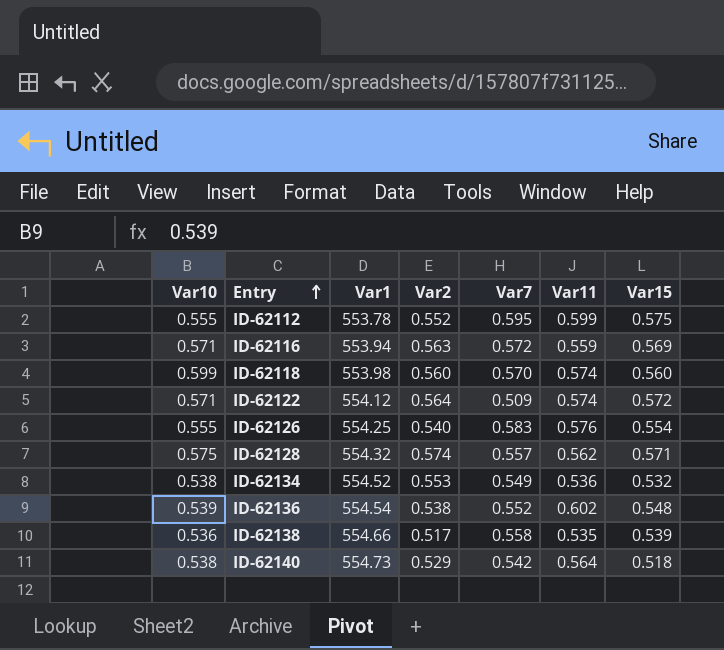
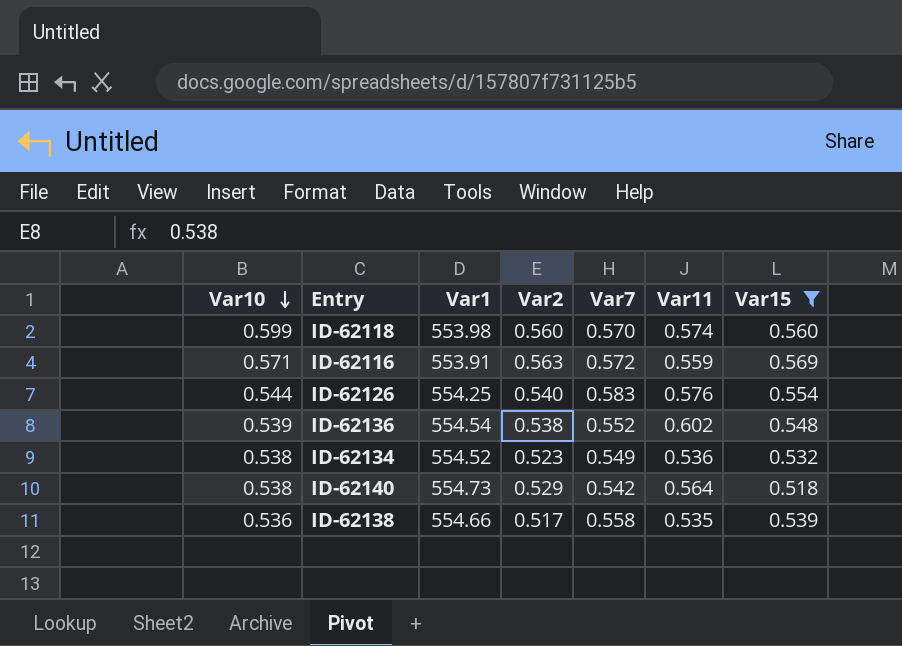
filter: none -> Var15 <= 0.569
row order: Entry ascending -> Var10 descending
ID-62116 | Var1: 553.94 -> 553.91
ID-62126 | Var10: 0.555 -> 0.544
ID-62134 | Var2: 0.553 -> 0.523

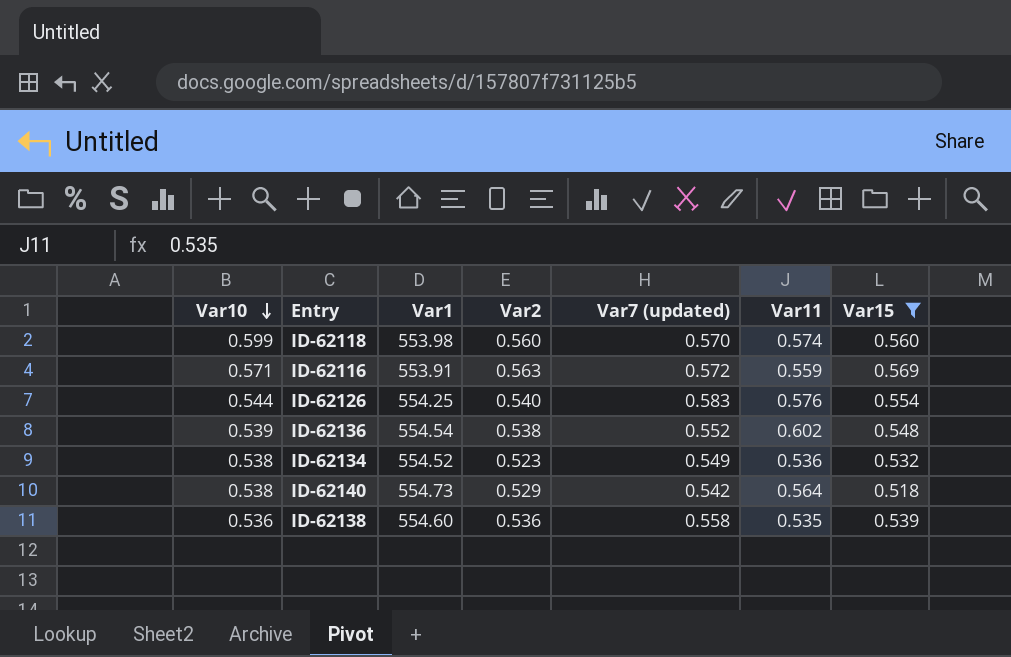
column name: Var7 -> Var7 (updated)
ID-62138 | Var1: 554.66 -> 554.60
ID-62138 | Var2: 0.517 -> 0.536

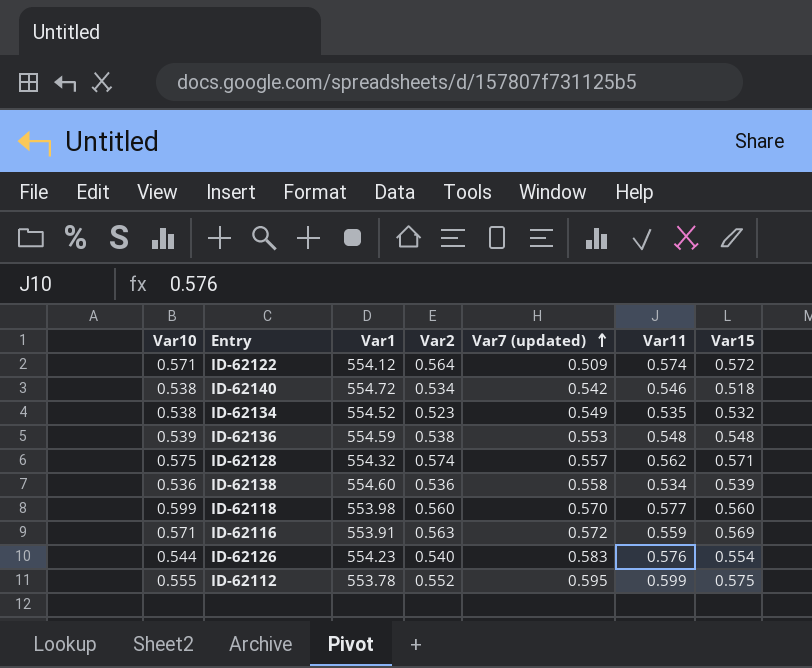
filter: Var15 <= 0.569 -> none
row order: Var10 descending -> Var7 (updated) ascending
ID-62140 | Var1: 554.73 -> 554.72
ID-62140 | Var2: 0.529 -> 0.534
ID-62140 | Var11: 0.564 -> 0.546
ID-62134 | Var11: 0.536 -> 0.535
ID-62136 | Var1: 554.54 -> 554.59
ID-62136 | Var7 (updated): 0.552 -> 0.553
ID-62136 | Var11: 0.602 -> 0.548
ID-62138 | Var11: 0.535 -> 0.534
ID-62118 | Var11: 0.574 -> 0.577
ID-62126 | Var1: 554.25 -> 554.23

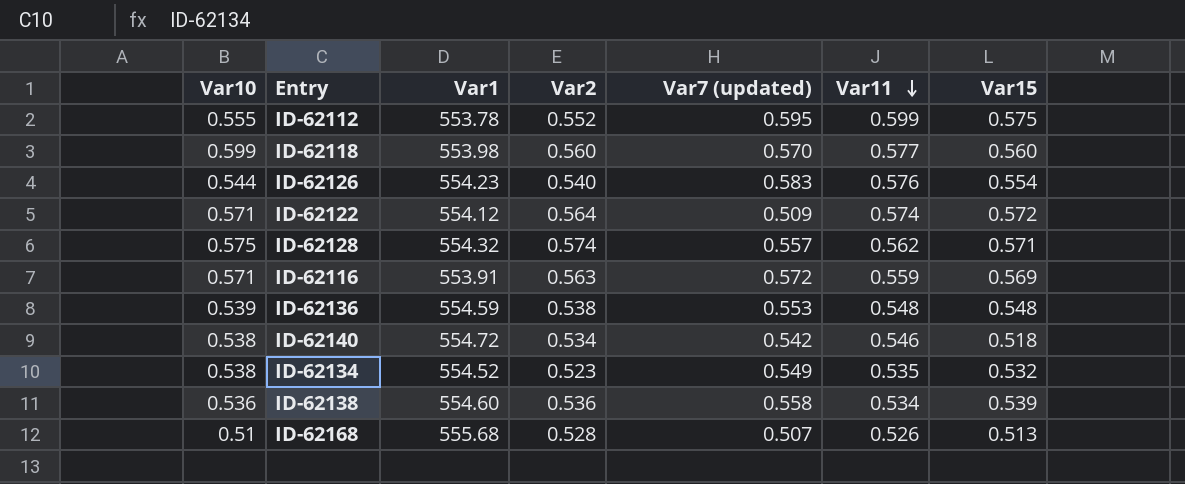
row order: Var7 (updated) ascending -> Var11 descending
row ID-62168: none -> 0.51 | 555.68 | 0.528 | 0.507 | 0.526 | 0.513

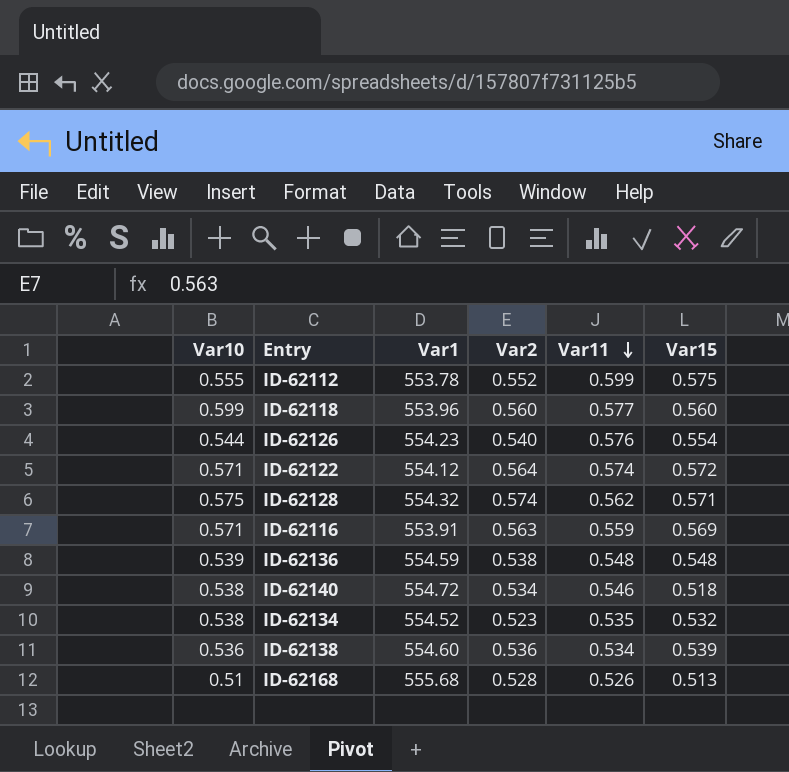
column Var7 (updated) | position: 5 -> none
ID-62118 | Var1: 553.98 -> 553.96

